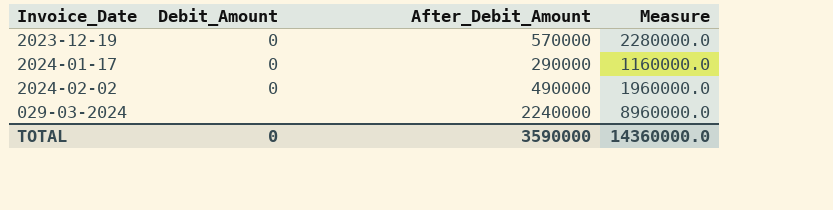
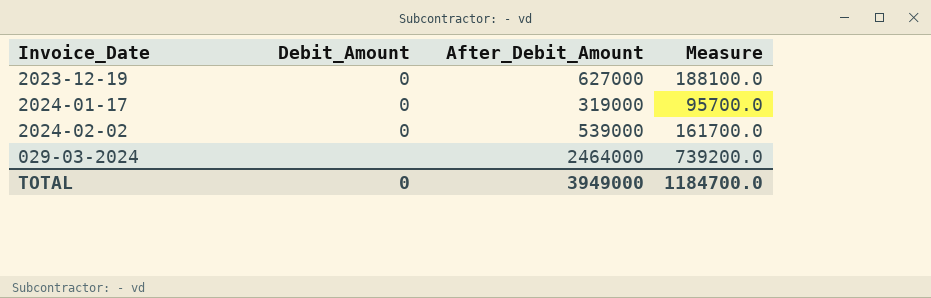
column Measure | formula: [After_Debit_Amount] * 4 -> [After_Debit_Amount] * 0.3
2023-12-19 | After_Debit_Amount: 570000 -> 627000
2024-01-17 | After_Debit_Amount: 290000 -> 319000
2024-02-02 | After_Debit_Amount: 490000 -> 539000
029-03-2024 | After_Debit_Amount: 2240000 -> 2464000
TOTAL | After_Debit_Amount: 3590000 -> 3949000
TOTAL | Measure: 14360000.0 -> 1184700.0

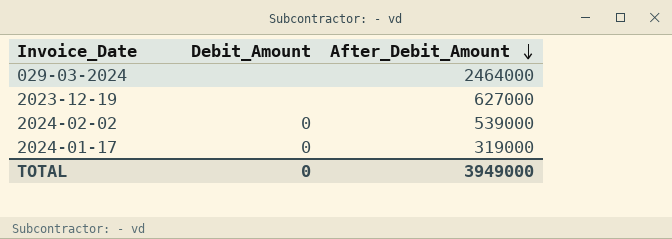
row order: none -> After_Debit_Amount descending
column Measure | formula: [After_Debit_Amount] * 0.3 -> none
2023-12-19 | Debit_Amount: 0 -> none

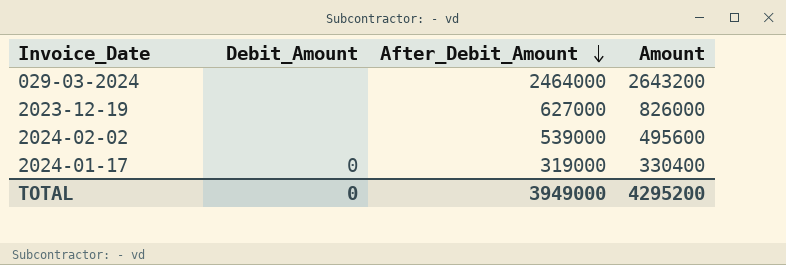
column Amount | position: none -> 4
2024-02-02 | Debit_Amount: 0 -> none

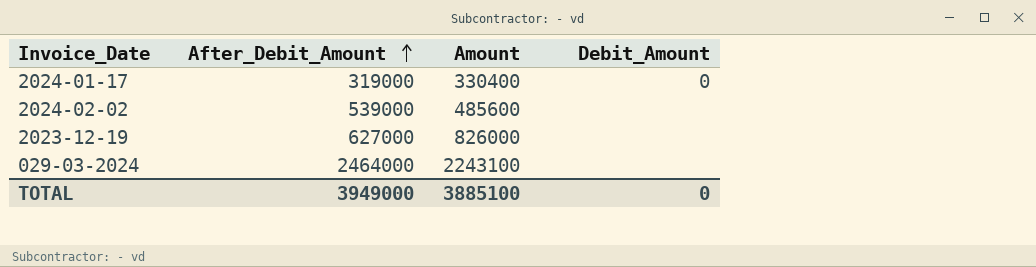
row order: After_Debit_Amount descending -> After_Debit_Amount ascending
column Debit_Amount | position: 2 -> 4
2024-02-02 | Amount: 495600 -> 485600
029-03-2024 | Amount: 2643200 -> 2243100
TOTAL | Amount: 4295200 -> 3885100

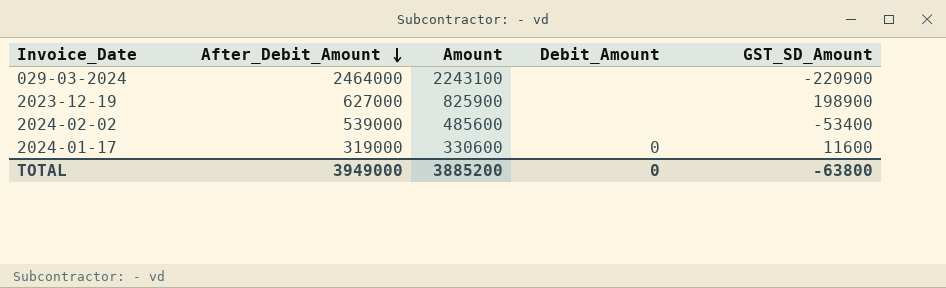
row order: After_Debit_Amount ascending -> After_Debit_Amount descending
column GST_SD_Amount | formula: none -> [Amount] - [After_Debit_Amount]
2023-12-19 | Amount: 826000 -> 825900
2024-01-17 | Amount: 330400 -> 330600
TOTAL | Amount: 3885100 -> 3885200

